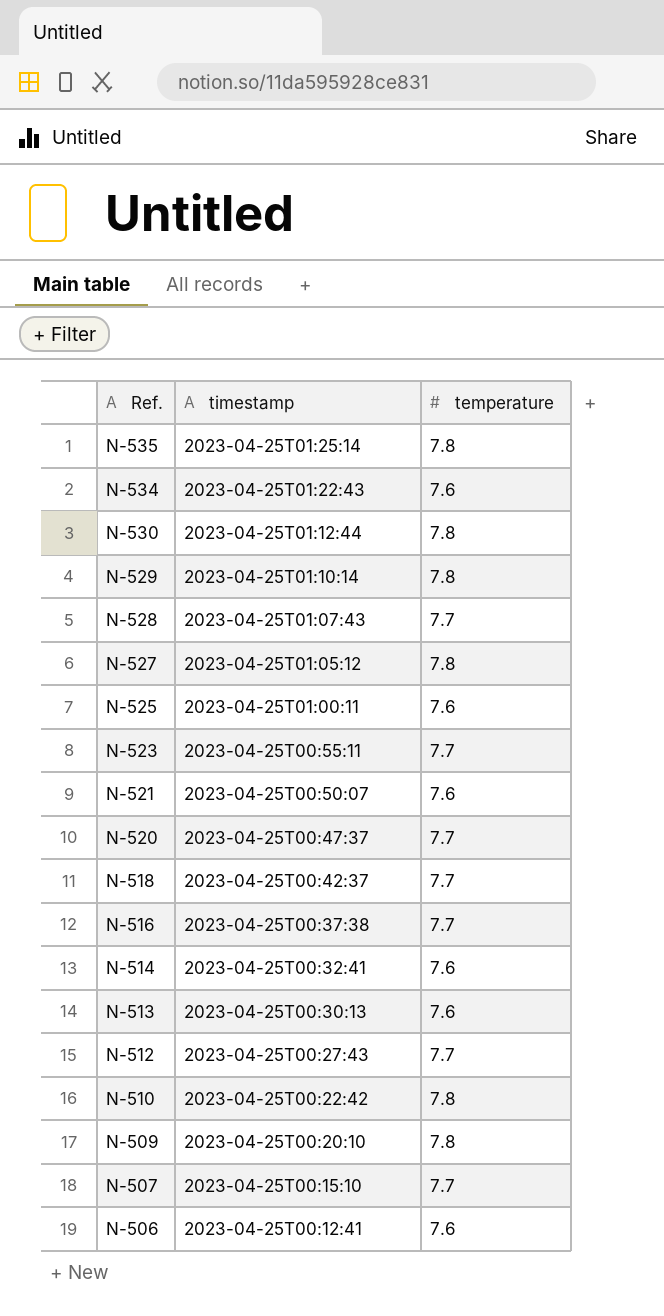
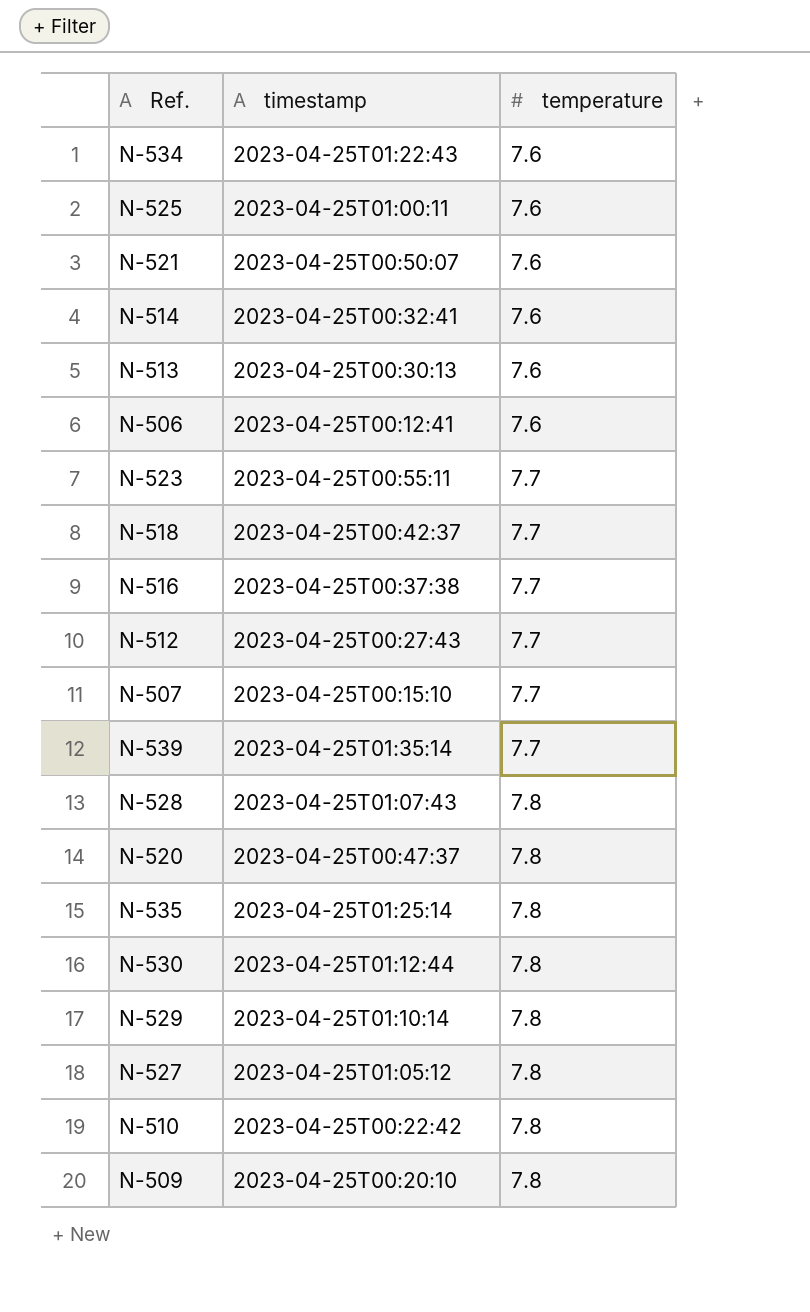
row order: Ref. descending -> temperature ascending
row N-539: none -> 2023-04-25T01:35:14 | 7.7
N-528 | temperature: 7.7 -> 7.8
N-520 | temperature: 7.7 -> 7.8

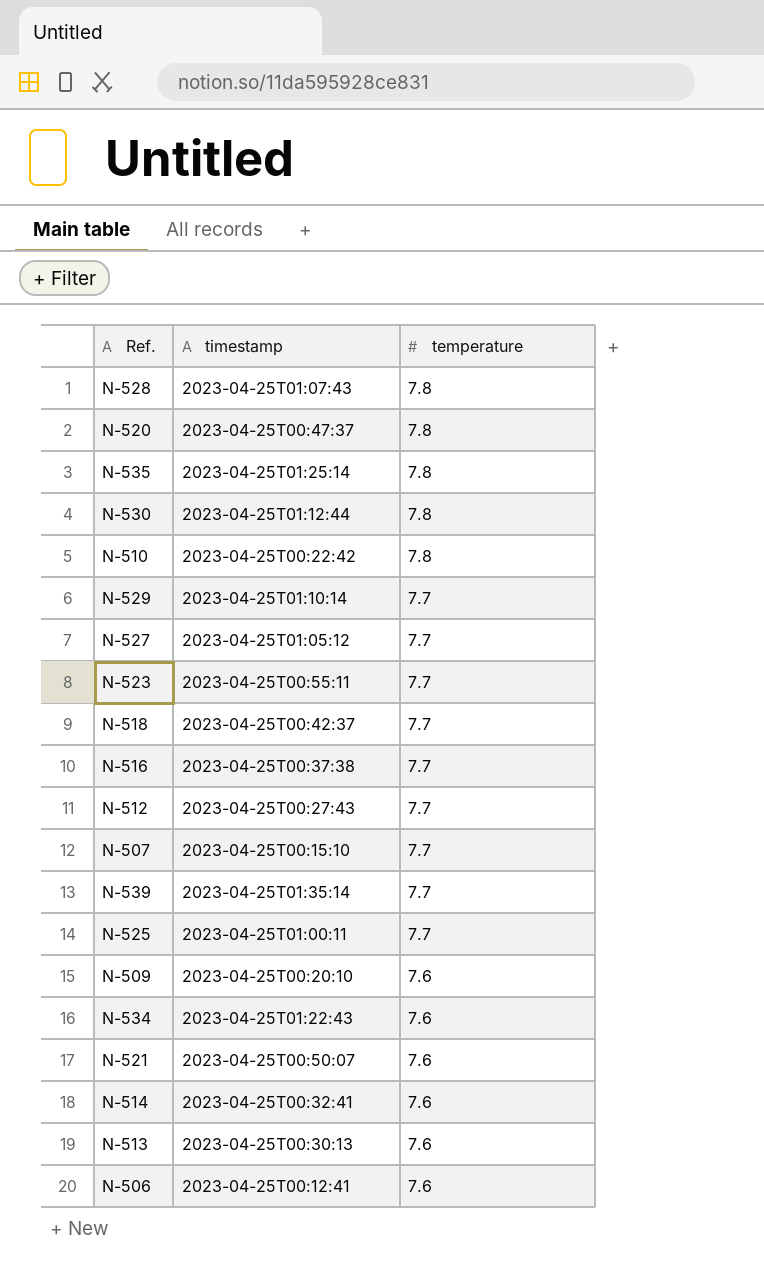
row order: temperature ascending -> temperature descending
N-529 | temperature: 7.8 -> 7.7
N-527 | temperature: 7.8 -> 7.7
N-525 | temperature: 7.6 -> 7.7
N-509 | temperature: 7.8 -> 7.6

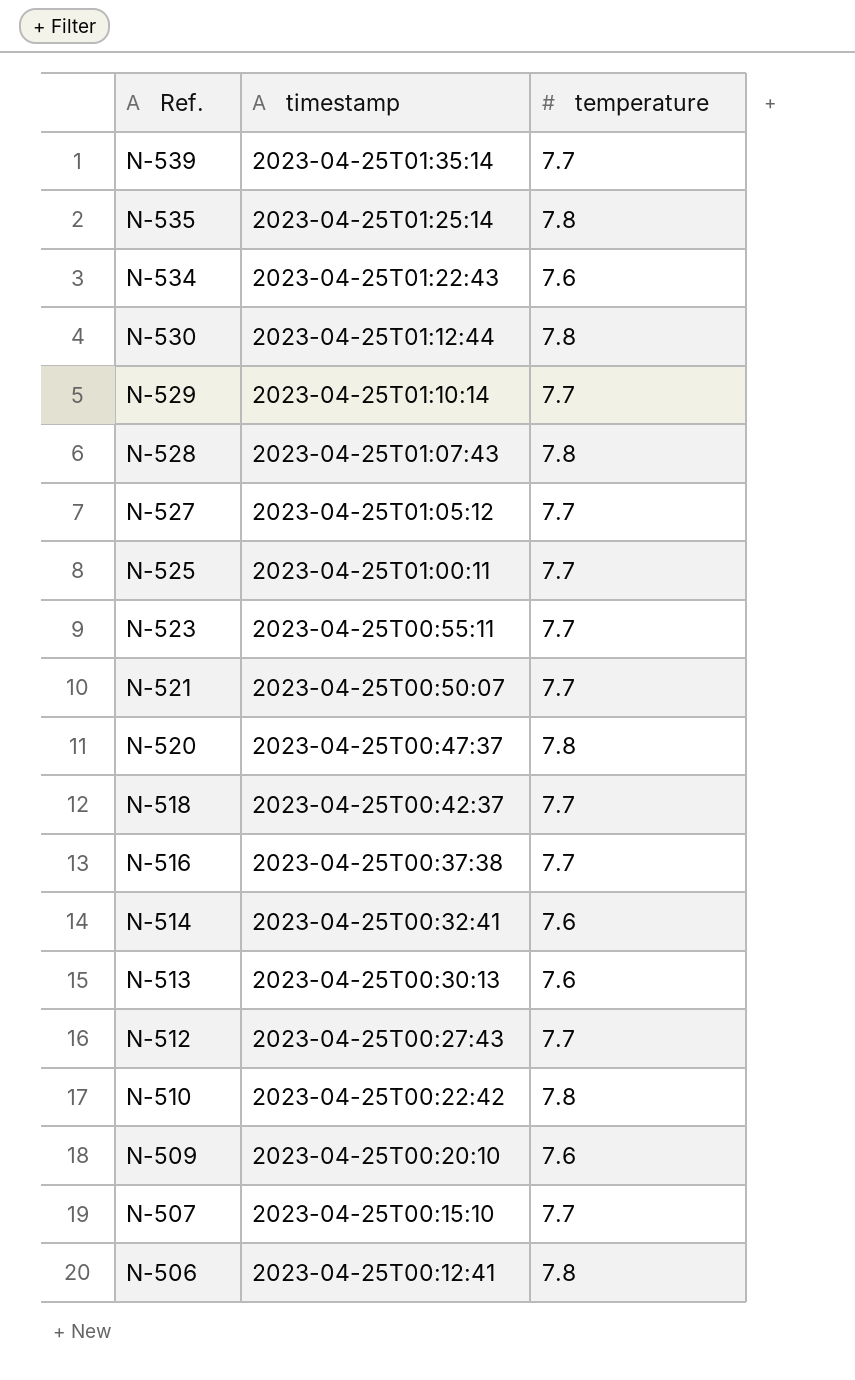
row order: temperature descending -> Ref. descending
N-521 | temperature: 7.6 -> 7.7
N-506 | temperature: 7.6 -> 7.8

